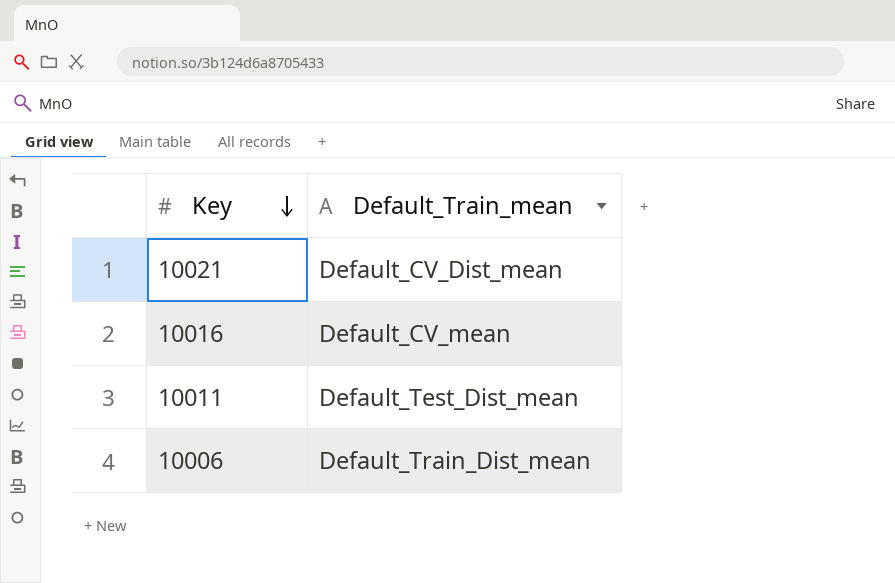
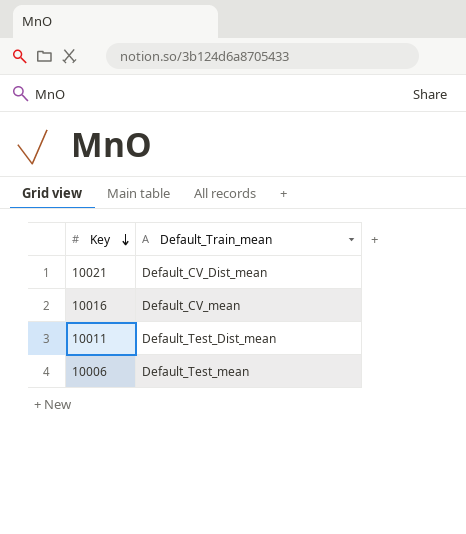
10006 | Default_Train_mean: Default_Train_Dist_mean -> Default_Test_mean

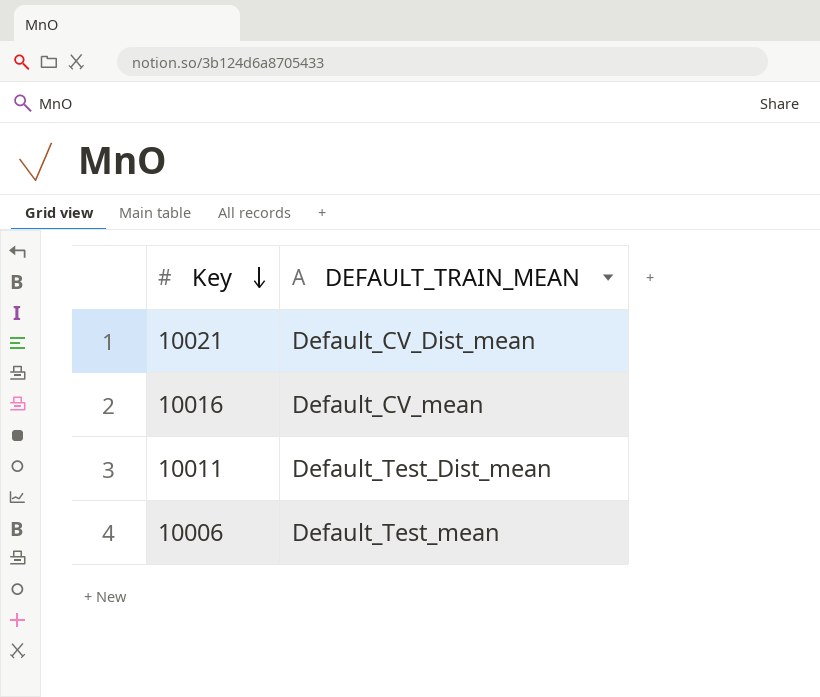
column name: Default_Train_mean -> DEFAULT_TRAIN_MEAN

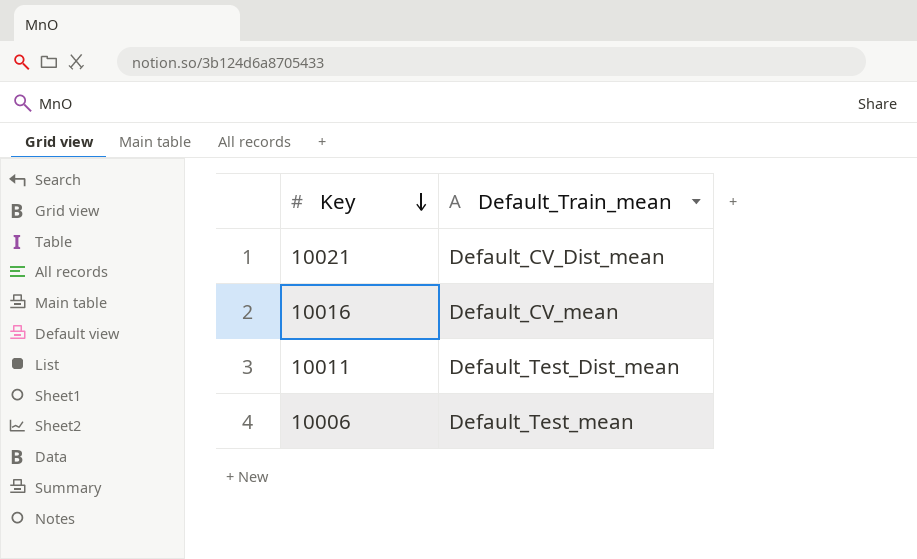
column name: DEFAULT_TRAIN_MEAN -> Default_Train_mean

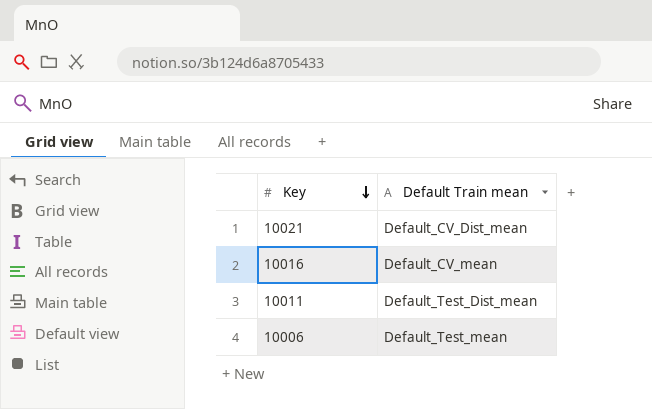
column name: Default_Train_mean -> Default Train mean

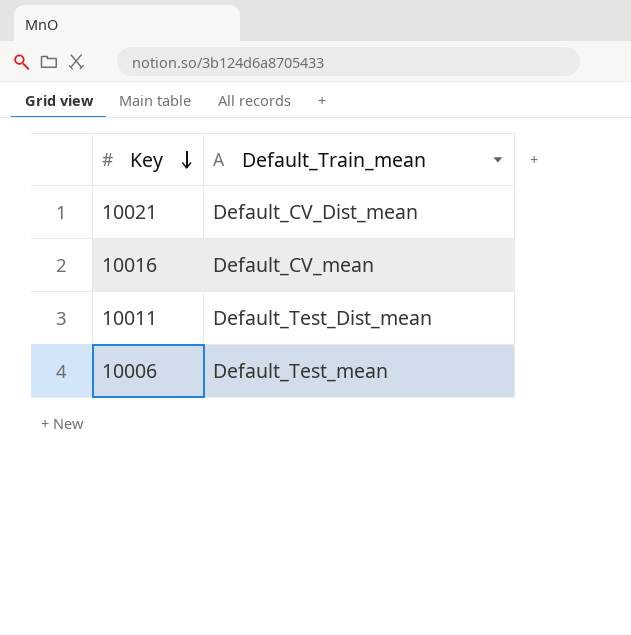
column name: Default Train mean -> Default_Train_mean

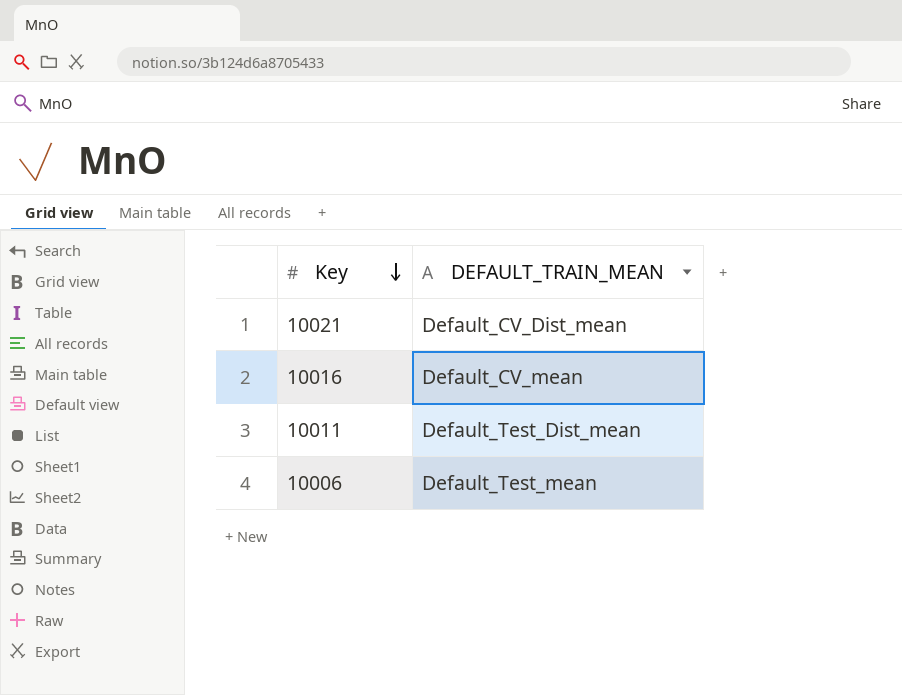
column name: Default_Train_mean -> DEFAULT_TRAIN_MEAN

